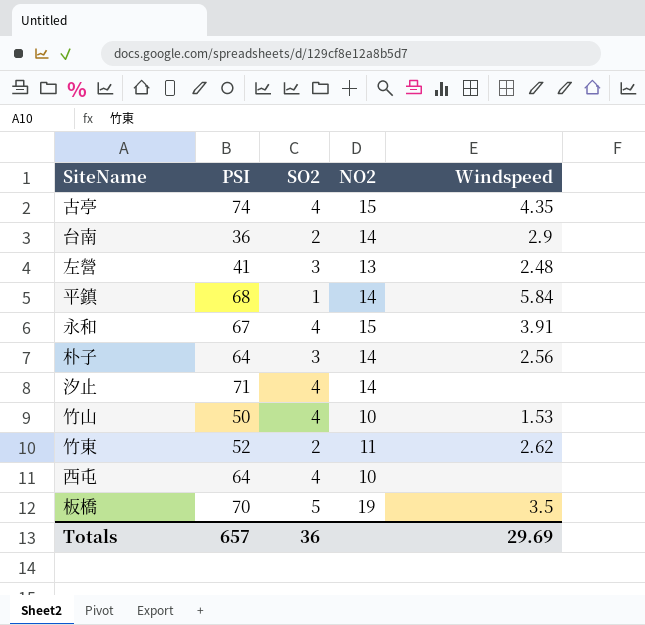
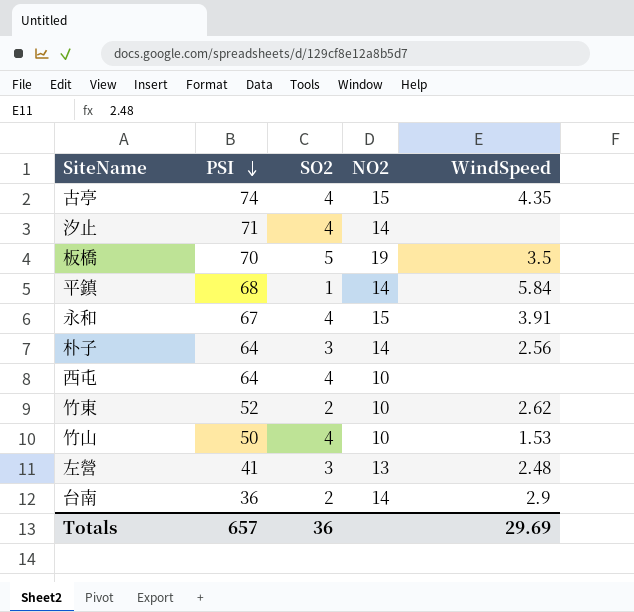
row order: none -> PSI descending
column name: Windspeed -> WindSpeed
竹東 | NO2: 11 -> 10

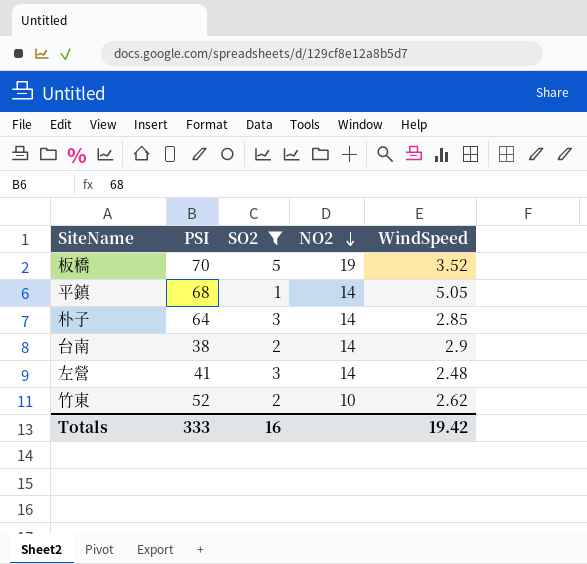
filter: none -> SO2 != 4
row order: PSI descending -> NO2 descending
板橋 | WindSpeed: 3.5 -> 3.52
平鎮 | WindSpeed: 5.84 -> 5.05
朴子 | WindSpeed: 2.56 -> 2.85
台南 | PSI: 36 -> 38
左營 | NO2: 13 -> 14
Totals | PSI: 657 -> 333
Totals | SO2: 36 -> 16
Totals | WindSpeed: 29.69 -> 19.42

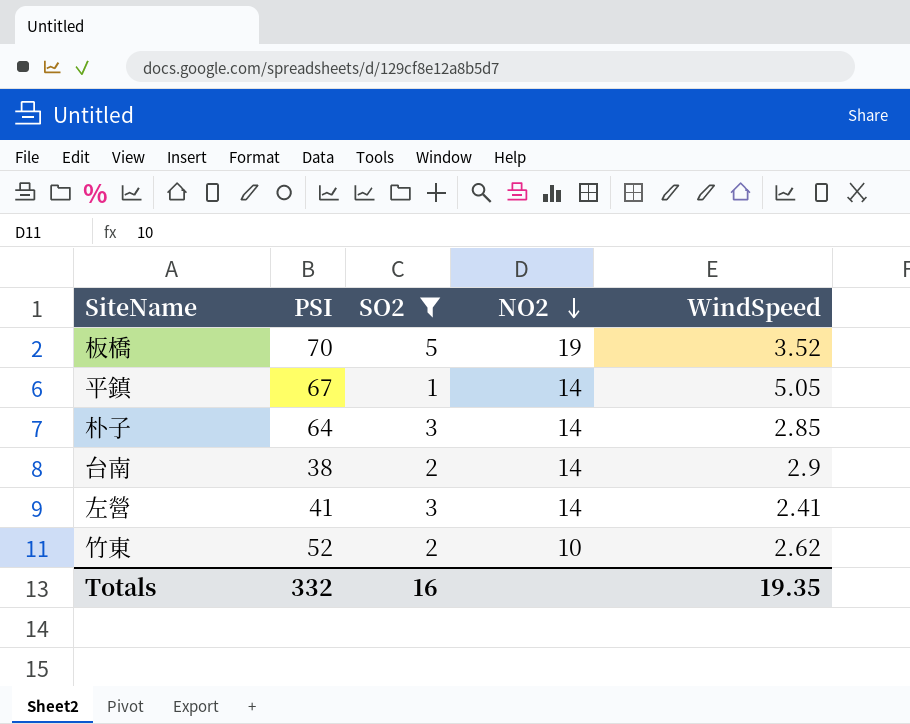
平鎮 | PSI: 68 -> 67
左營 | WindSpeed: 2.48 -> 2.41
Totals | PSI: 333 -> 332
Totals | WindSpeed: 19.42 -> 19.35

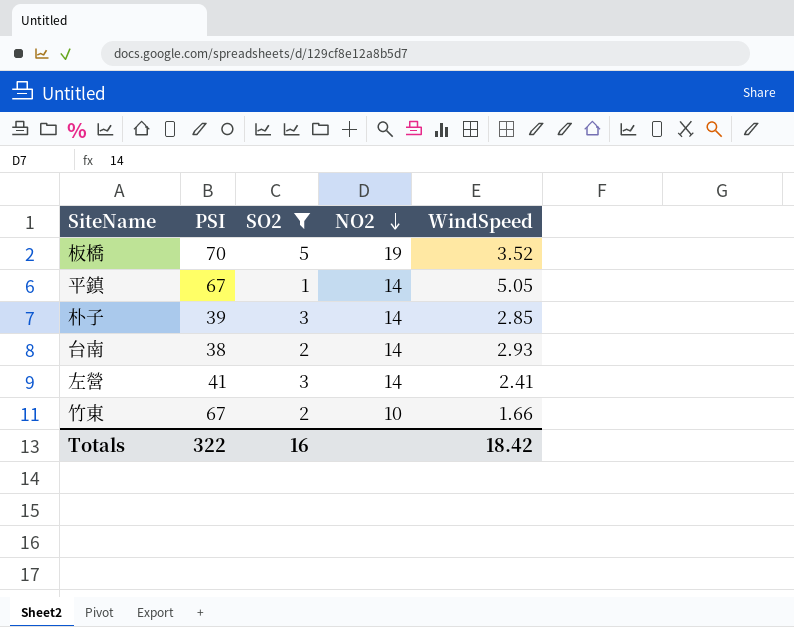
朴子 | PSI: 64 -> 39
台南 | WindSpeed: 2.9 -> 2.93
竹東 | PSI: 52 -> 67
竹東 | WindSpeed: 2.62 -> 1.66
Totals | PSI: 332 -> 322
Totals | WindSpeed: 19.35 -> 18.42

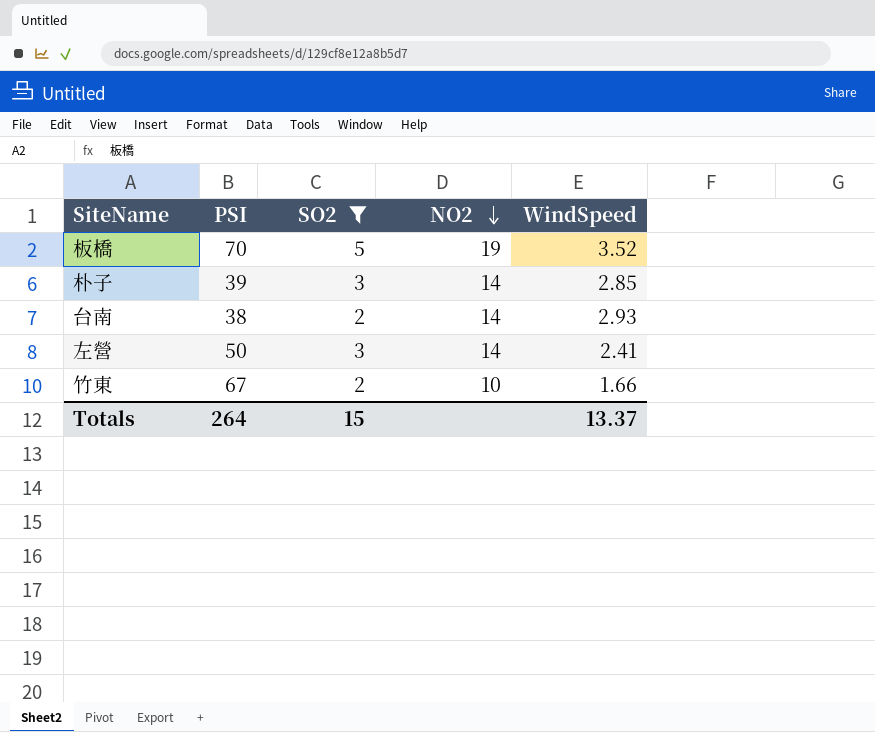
row 平鎮: 67 | 1 | 14 | 5.05 -> none
左營 | PSI: 41 -> 50
Totals | PSI: 322 -> 264
Totals | SO2: 16 -> 15
Totals | WindSpeed: 18.42 -> 13.37

